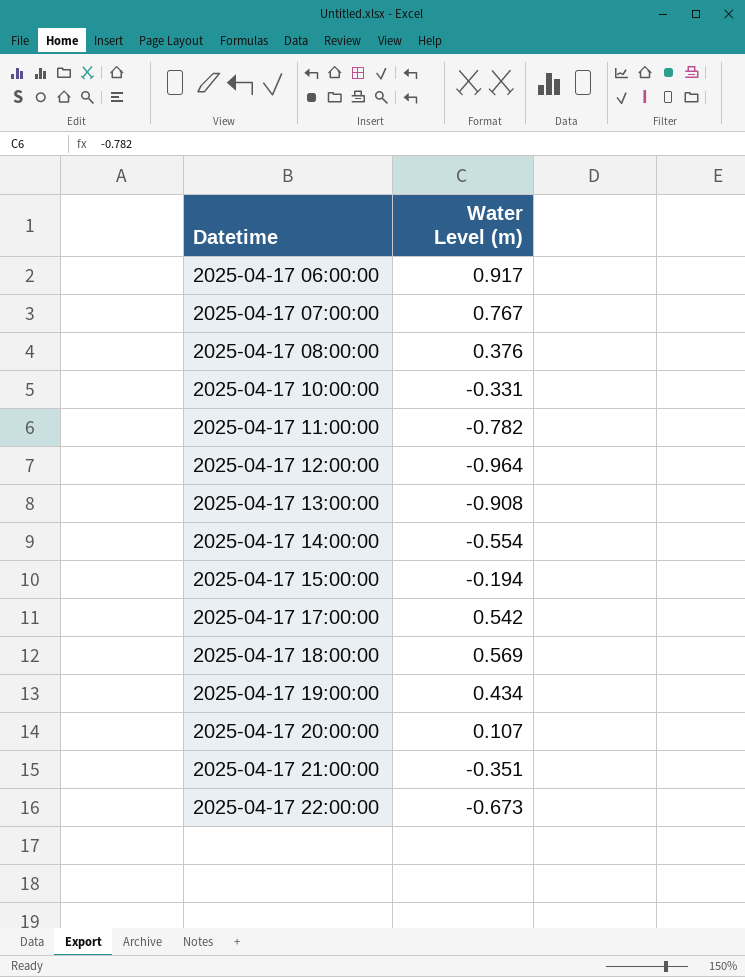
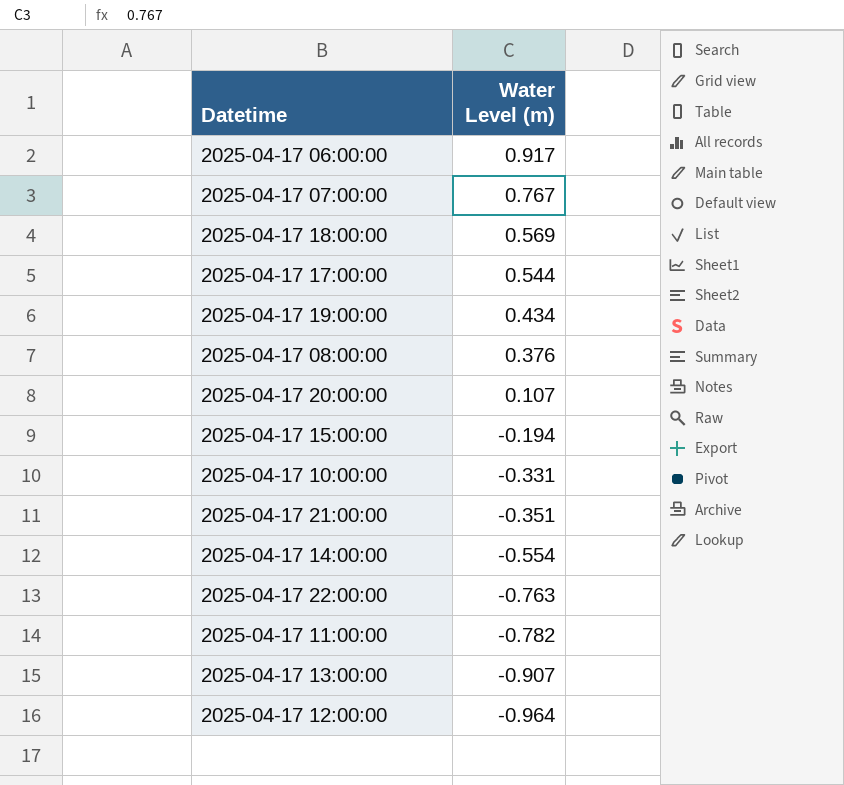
row order: Datetime ascending -> Water Level (m) descending
2025-04-17 17:00:00 | Water Level (m): 0.542 -> 0.544
2025-04-17 22:00:00 | Water Level (m): -0.673 -> -0.763
2025-04-17 13:00:00 | Water Level (m): -0.908 -> -0.907

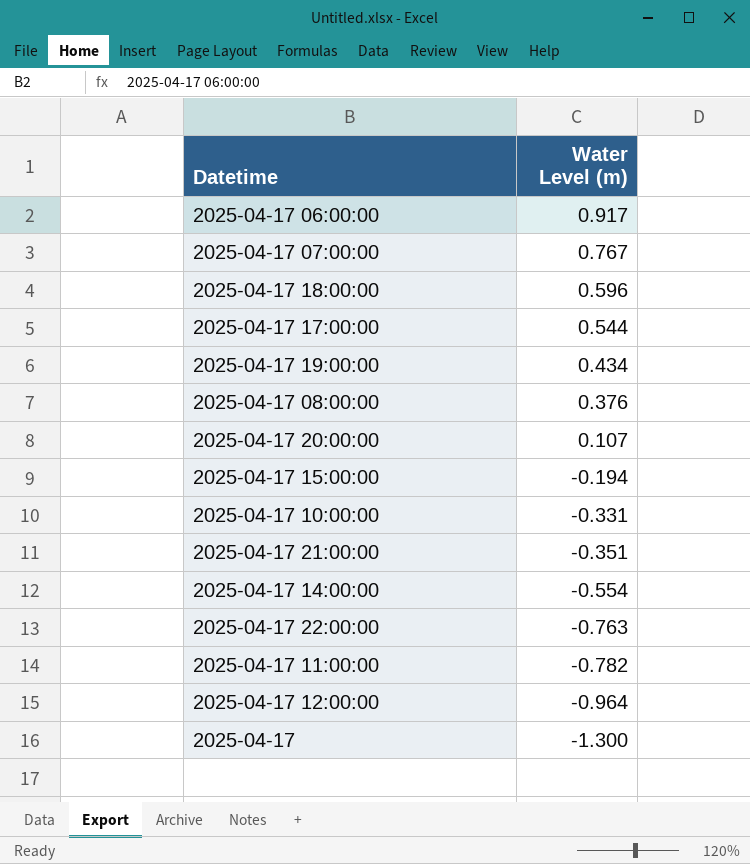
row 2025-04-17 13:00:00: -0.907 -> none
2025-04-17 18:00:00 | Water Level (m): 0.569 -> 0.596
row 2025-04-17: none -> -1.300

